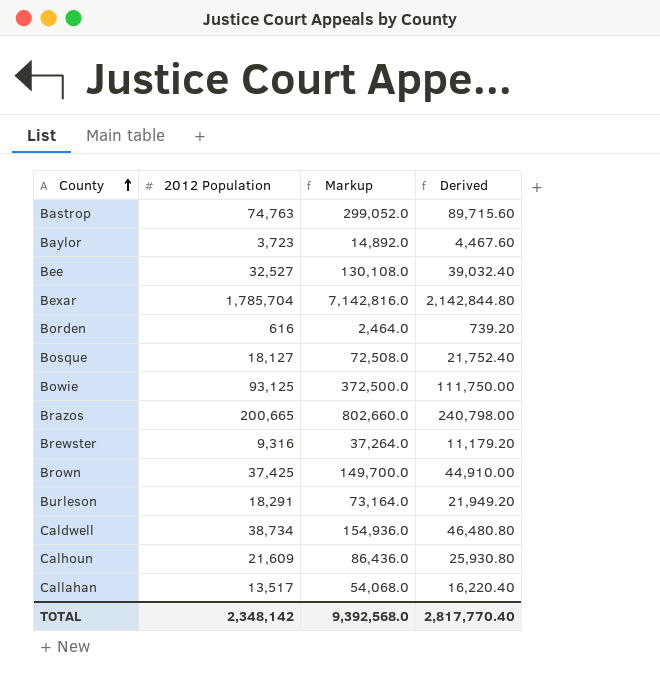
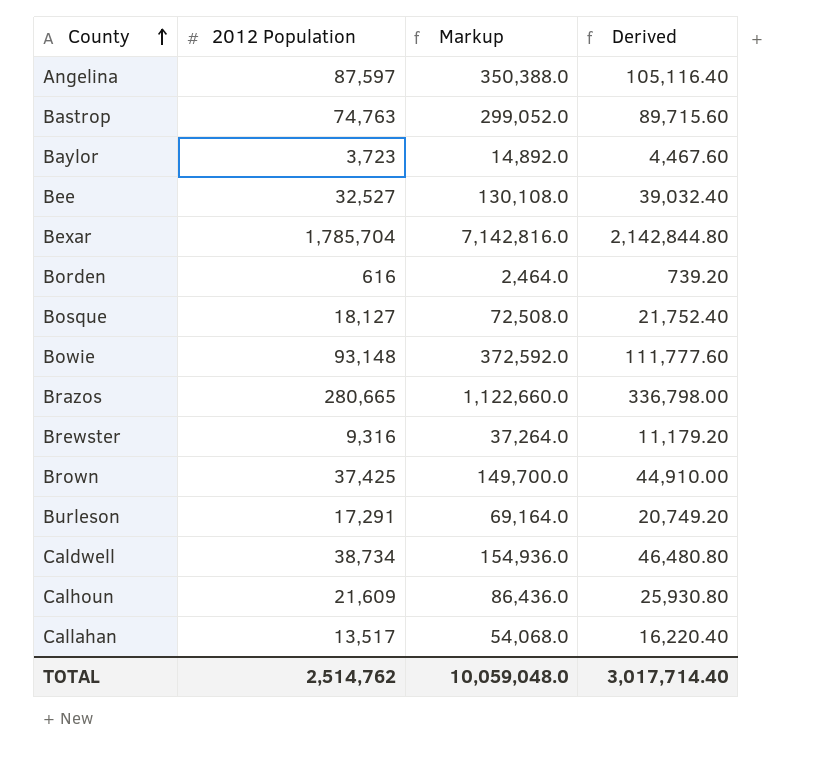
row Angelina: none -> 87,597 | 350,388.0 | 105,116.40
Bowie | 2012 Population: 93,125 -> 93,148
Bowie | Markup: 372,500.0 -> 372,592.0
Bowie | Derived: 111,750.00 -> 111,777.60
Brazos | 2012 Population: 200,665 -> 280,665
Brazos | Markup: 802,660.0 -> 1,122,660.0
Brazos | Derived: 240,798.00 -> 336,798.00
Burleson | 2012 Population: 18,291 -> 17,291
Burleson | Markup: 73,164.0 -> 69,164.0
Burleson | Derived: 21,949.20 -> 20,749.20
TOTAL | 2012 Population: 2,348,142 -> 2,514,762
TOTAL | Markup: 9,392,568.0 -> 10,059,048.0
TOTAL | Derived: 2,817,770.40 -> 3,017,714.40

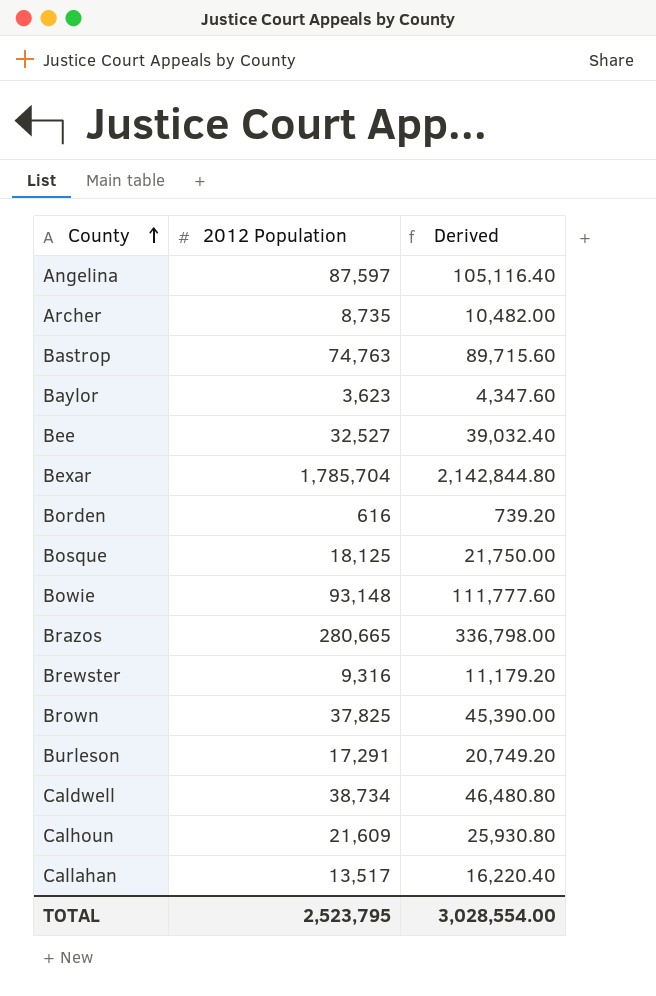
column Markup | formula: [2012 Population] * 4 -> none
row Archer: none -> 8,735 | 10,482.00
Baylor | 2012 Population: 3,723 -> 3,623
Baylor | Derived: 4,467.60 -> 4,347.60
Bosque | 2012 Population: 18,127 -> 18,125
Bosque | Derived: 21,752.40 -> 21,750.00
Brown | 2012 Population: 37,425 -> 37,825
Brown | Derived: 44,910.00 -> 45,390.00
TOTAL | 2012 Population: 2,514,762 -> 2,523,795
TOTAL | Derived: 3,017,714.40 -> 3,028,554.00

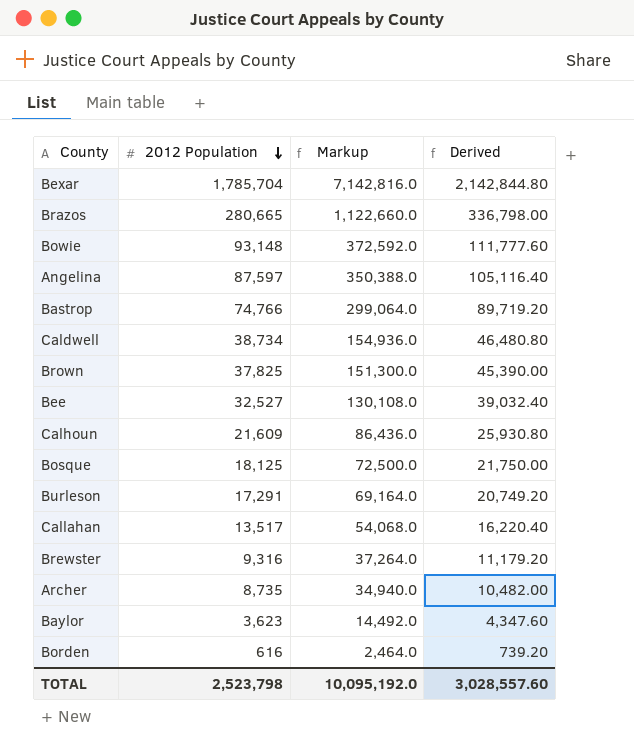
row order: County ascending -> 2012 Population descending
column Markup | formula: none -> [2012 Population] * 4
Bastrop | 2012 Population: 74,763 -> 74,766
Bastrop | Derived: 89,715.60 -> 89,719.20
TOTAL | 2012 Population: 2,523,795 -> 2,523,798
TOTAL | Derived: 3,028,554.00 -> 3,028,557.60

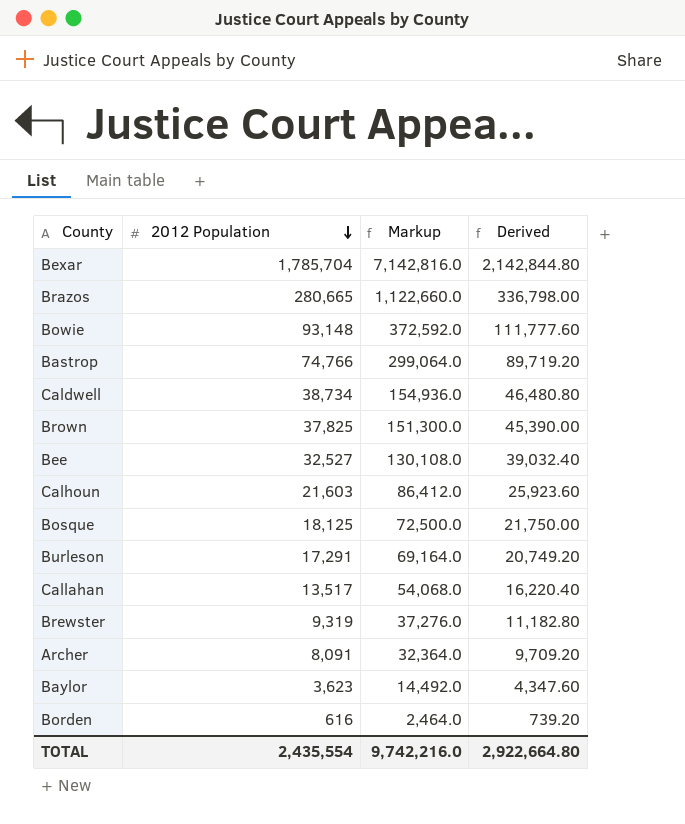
row Angelina: 87,597 | 350,388.0 | 105,116.40 -> none
Calhoun | 2012 Population: 21,609 -> 21,603
Calhoun | Markup: 86,436.0 -> 86,412.0
Calhoun | Derived: 25,930.80 -> 25,923.60
Brewster | 2012 Population: 9,316 -> 9,319
Brewster | Markup: 37,264.0 -> 37,276.0
Brewster | Derived: 11,179.20 -> 11,182.80
Archer | 2012 Population: 8,735 -> 8,091
Archer | Markup: 34,940.0 -> 32,364.0
Archer | Derived: 10,482.00 -> 9,709.20
TOTAL | 2012 Population: 2,523,798 -> 2,435,554
TOTAL | Markup: 10,095,192.0 -> 9,742,216.0
TOTAL | Derived: 3,028,557.60 -> 2,922,664.80

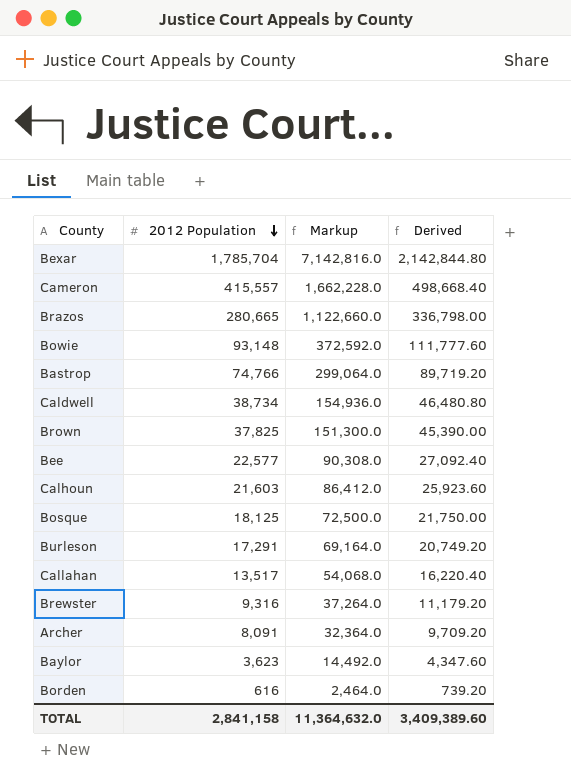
row Cameron: none -> 415,557 | 1,662,228.0 | 498,668.40
Bee | 2012 Population: 32,527 -> 22,577
Bee | Markup: 130,108.0 -> 90,308.0
Bee | Derived: 39,032.40 -> 27,092.40
Brewster | 2012 Population: 9,319 -> 9,316
Brewster | Markup: 37,276.0 -> 37,264.0
Brewster | Derived: 11,182.80 -> 11,179.20
TOTAL | 2012 Population: 2,435,554 -> 2,841,158
TOTAL | Markup: 9,742,216.0 -> 11,364,632.0
TOTAL | Derived: 2,922,664.80 -> 3,409,389.60

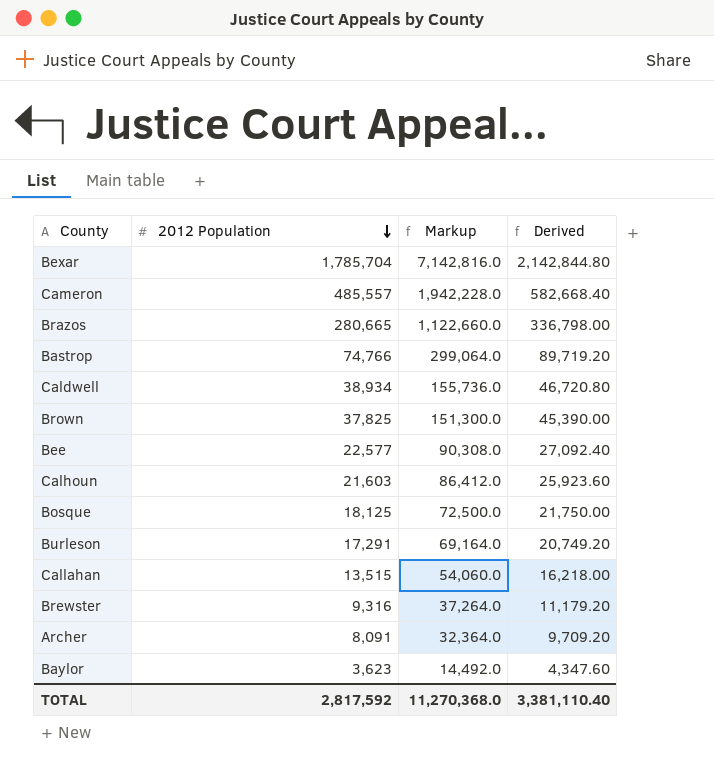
row Bowie: 93,148 | 372,592.0 | 111,777.60 -> none
row Borden: 616 | 2,464.0 | 739.20 -> none
Cameron | 2012 Population: 415,557 -> 485,557
Cameron | Markup: 1,662,228.0 -> 1,942,228.0
Cameron | Derived: 498,668.40 -> 582,668.40
Caldwell | 2012 Population: 38,734 -> 38,934
Caldwell | Markup: 154,936.0 -> 155,736.0
Caldwell | Derived: 46,480.80 -> 46,720.80
Callahan | 2012 Population: 13,517 -> 13,515
Callahan | Markup: 54,068.0 -> 54,060.0
Callahan | Derived: 16,220.40 -> 16,218.00
TOTAL | 2012 Population: 2,841,158 -> 2,817,592
TOTAL | Markup: 11,364,632.0 -> 11,270,368.0
TOTAL | Derived: 3,409,389.60 -> 3,381,110.40

